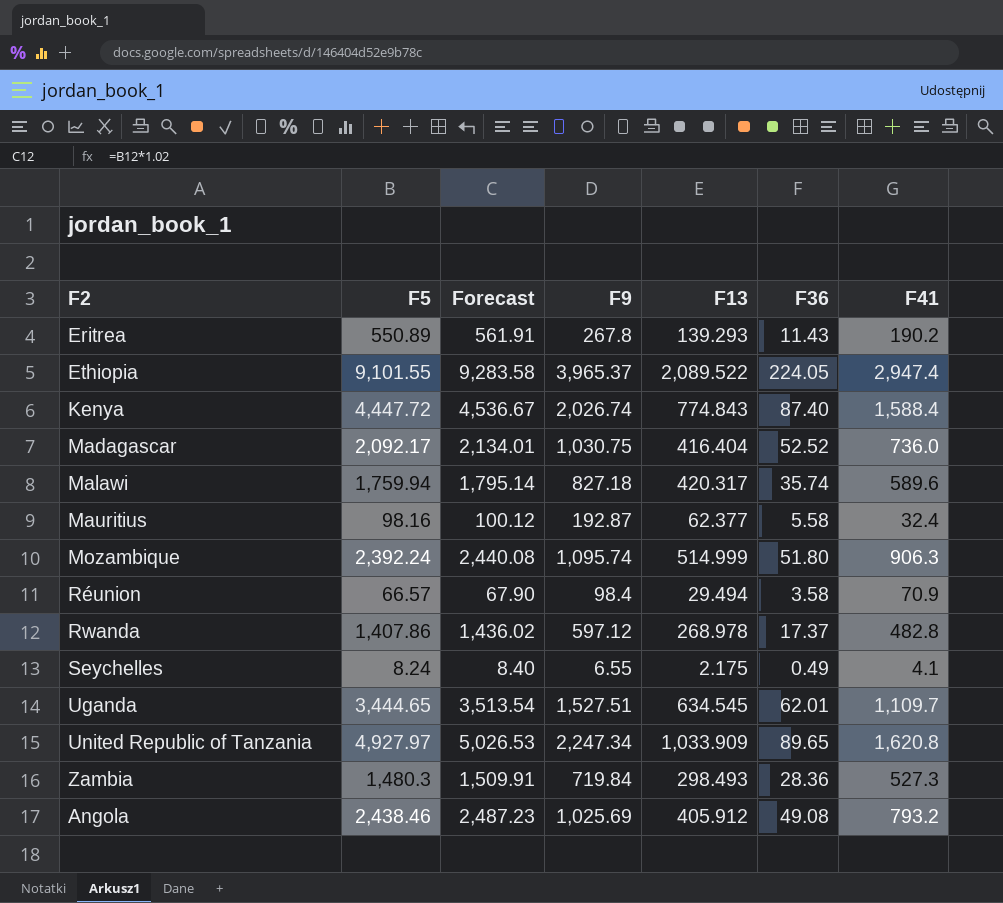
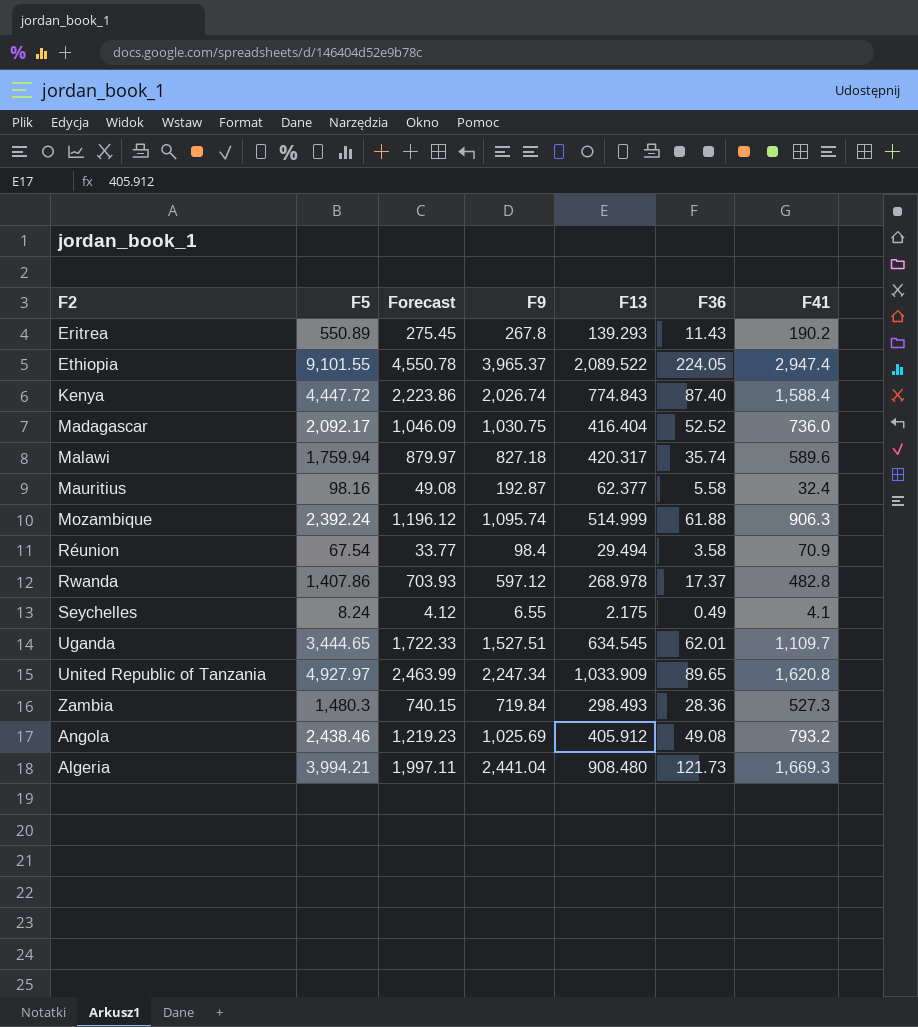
column Forecast | formula: [F5] * 1.02 -> [F5] * 0.5
Mozambique | F36: 51.80 -> 61.88
Réunion | F5: 66.57 -> 67.54
row Algeria: none -> 3,994.21 | 1,997.11 | 2,441.04 | 908.480 | 121.73 | 1,669.3

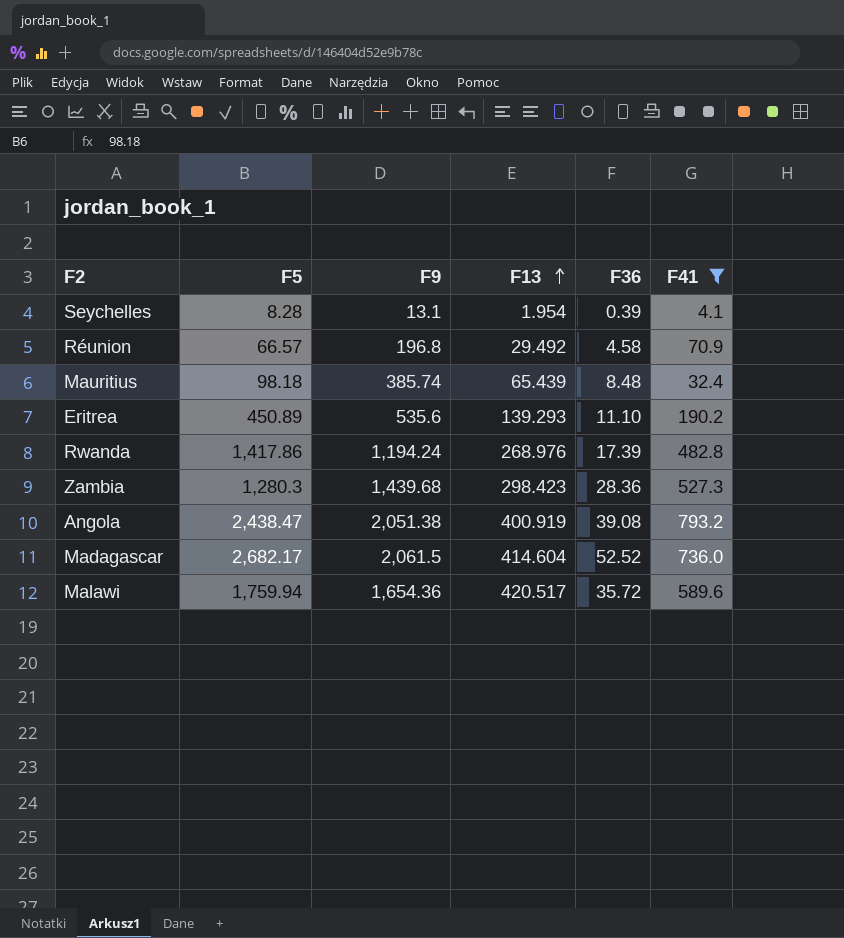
filter: none -> F41 <= 793.2
row order: none -> F13 ascending
column Forecast | formula: [F5] * 0.5 -> none
Seychelles | F5: 8.24 -> 8.28
Seychelles | F9: 6.55 -> 13.1
Seychelles | F13: 2.175 -> 1.954
Seychelles | F36: 0.49 -> 0.39
Réunion | F5: 67.54 -> 66.57
Réunion | F9: 98.4 -> 196.8
Réunion | F13: 29.494 -> 29.492
Réunion | F36: 3.58 -> 4.58
Mauritius | F5: 98.16 -> 98.18
Mauritius | F9: 192.87 -> 385.74
Mauritius | F13: 62.377 -> 65.439
Mauritius | F36: 5.58 -> 8.48
Eritrea | F5: 550.89 -> 450.89
Eritrea | F9: 267.8 -> 535.6
Eritrea | F36: 11.43 -> 11.10
Rwanda | F5: 1,407.86 -> 1,417.86
Rwanda | F9: 597.12 -> 1,194.24
Rwanda | F13: 268.978 -> 268.976
Rwanda | F36: 17.37 -> 17.39
Zambia | F5: 1,480.3 -> 1,280.3
Zambia | F9: 719.84 -> 1,439.68
Zambia | F13: 298.493 -> 298.423
Angola | F5: 2,438.46 -> 2,438.47
Angola | F9: 1,025.69 -> 2,051.38
Angola | F13: 405.912 -> 400.919
Angola | F36: 49.08 -> 39.08
Madagascar | F5: 2,092.17 -> 2,682.17
Madagascar | F9: 1,030.75 -> 2,061.5
Madagascar | F13: 416.404 -> 414.604
Malawi | F9: 827.18 -> 1,654.36
Malawi | F13: 420.317 -> 420.517
Malawi | F36: 35.74 -> 35.72

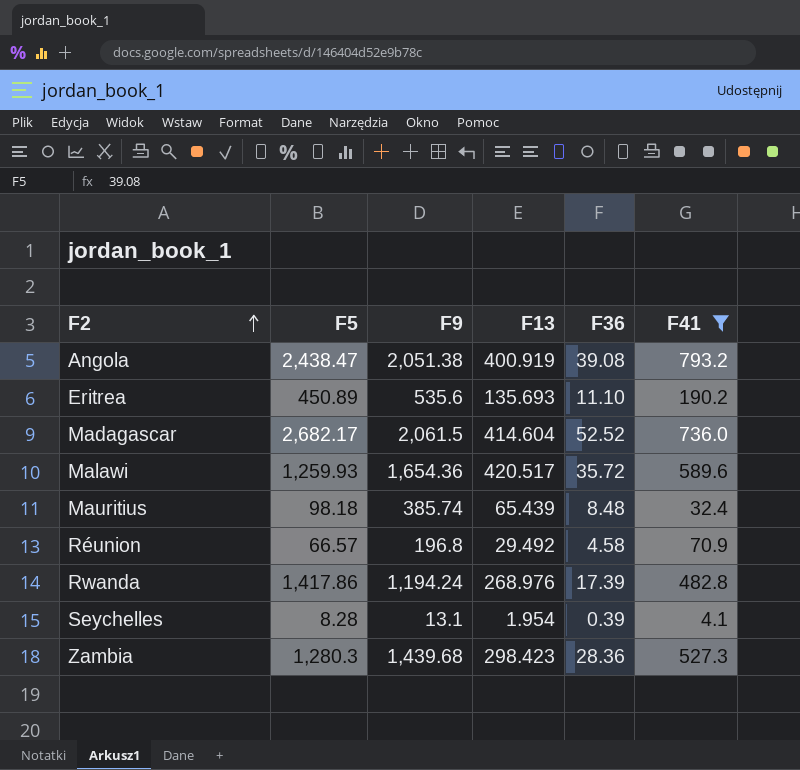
row order: F13 ascending -> F2 ascending
Eritrea | F13: 139.293 -> 135.693
Malawi | F5: 1,759.94 -> 1,259.93

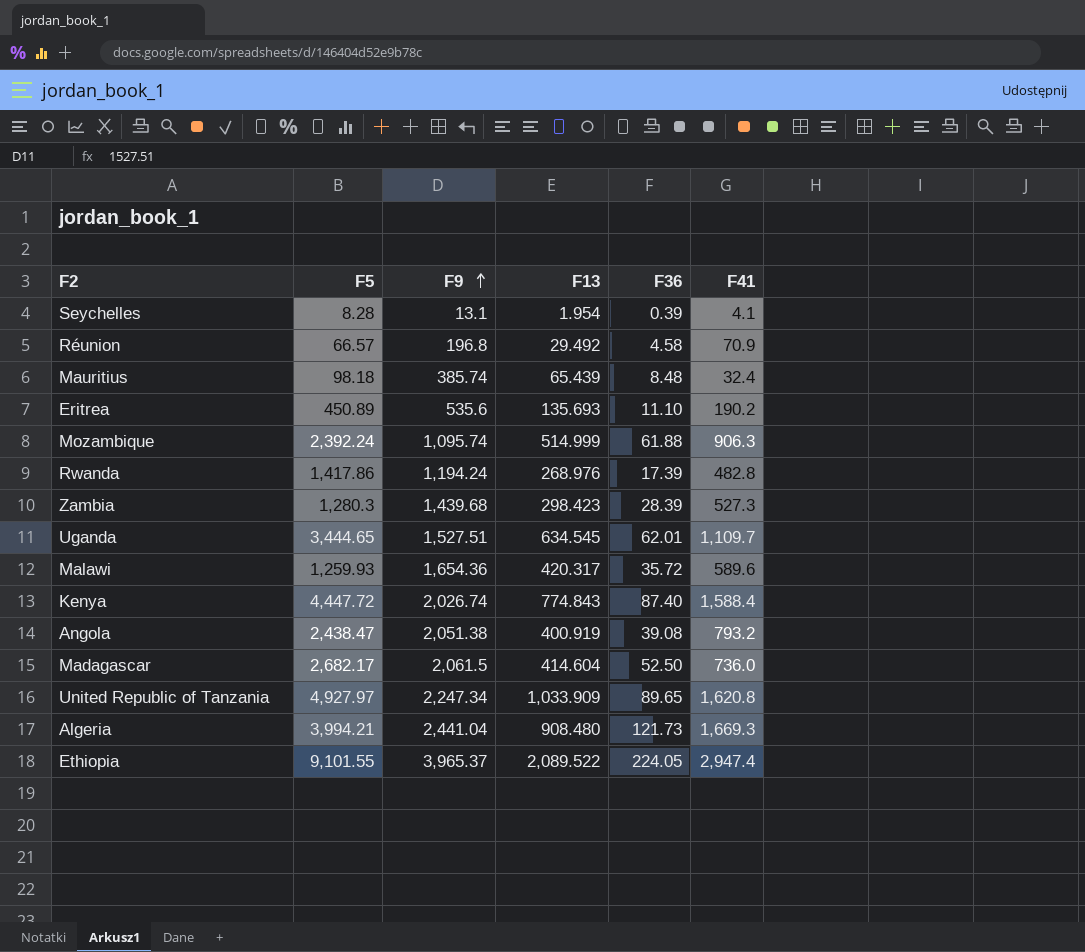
filter: F41 <= 793.2 -> none
row order: F2 ascending -> F9 ascending
Zambia | F36: 28.36 -> 28.39
Malawi | F13: 420.517 -> 420.317
Madagascar | F36: 52.52 -> 52.50

